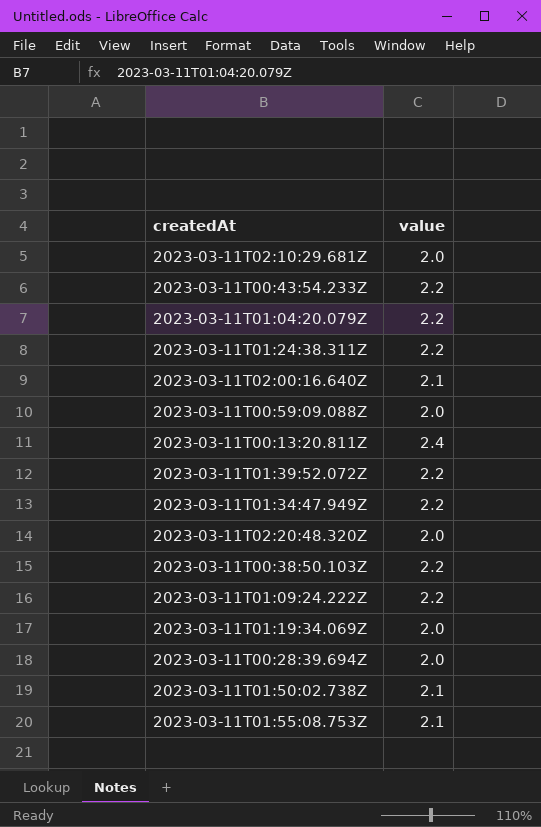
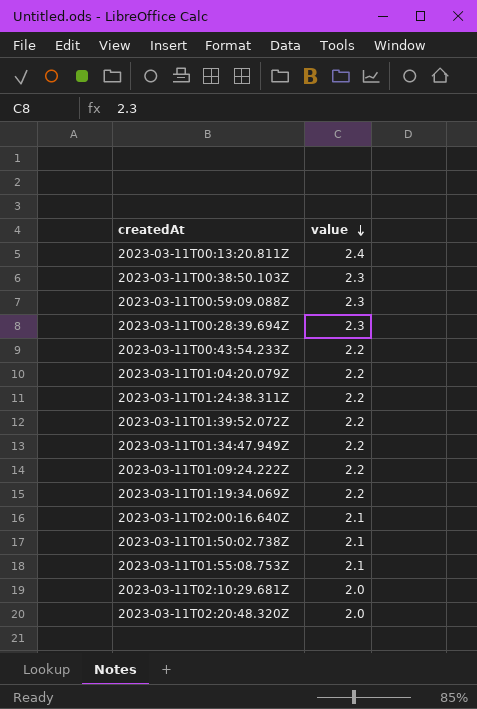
row order: none -> value descending
2023-03-11T00:38:50.103Z | value: 2.2 -> 2.3
2023-03-11T00:59:09.088Z | value: 2.0 -> 2.3
2023-03-11T00:28:39.694Z | value: 2.0 -> 2.3
2023-03-11T01:19:34.069Z | value: 2.0 -> 2.2

